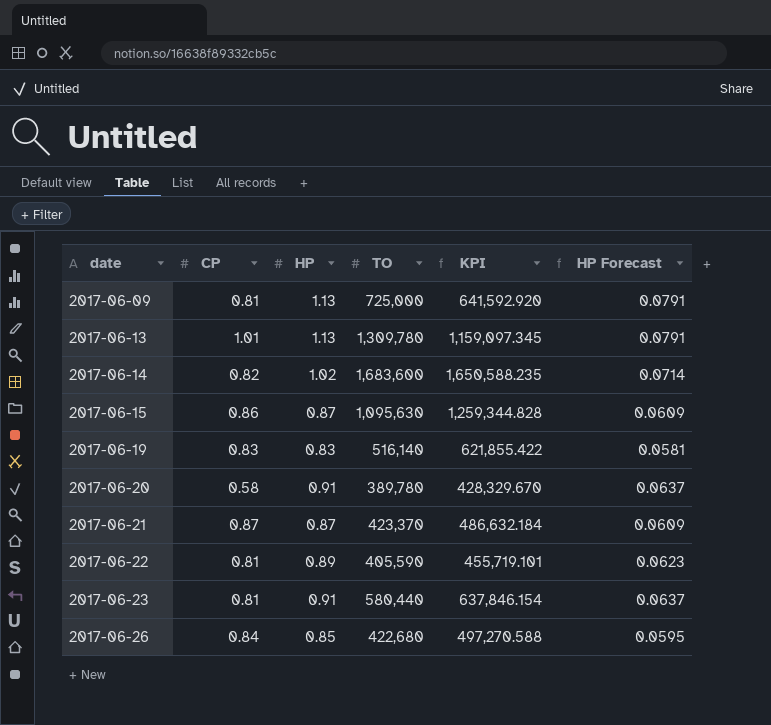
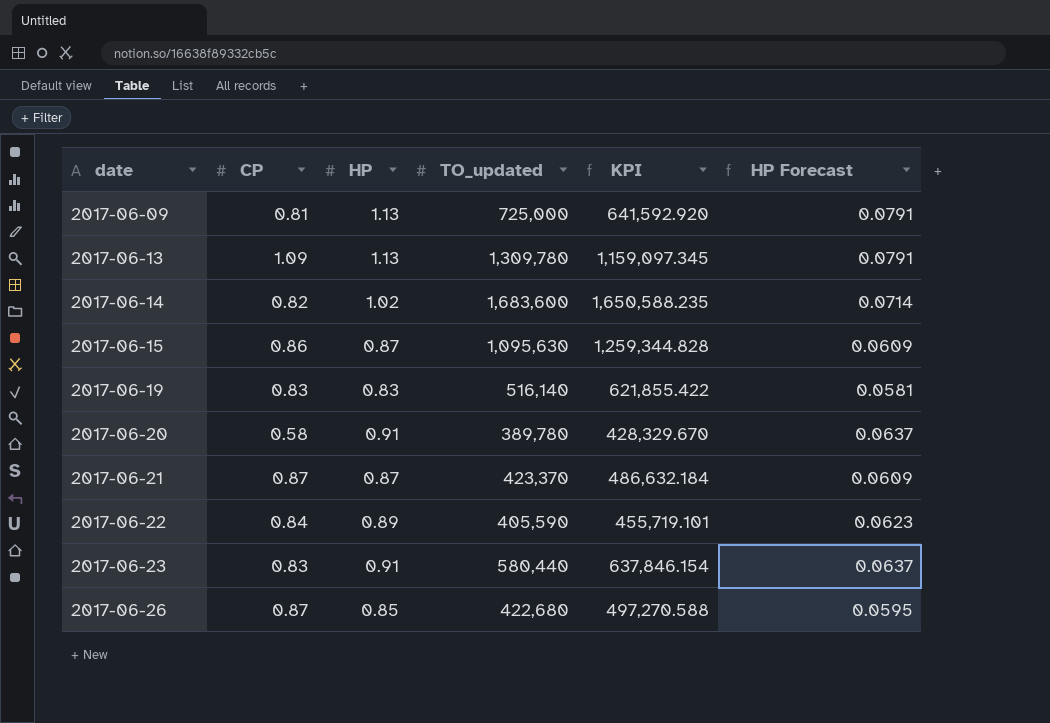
column name: TO -> TO_updated
2017-06-13 | CP: 1.01 -> 1.09
2017-06-22 | CP: 0.81 -> 0.84
2017-06-23 | CP: 0.81 -> 0.83
2017-06-26 | CP: 0.84 -> 0.87

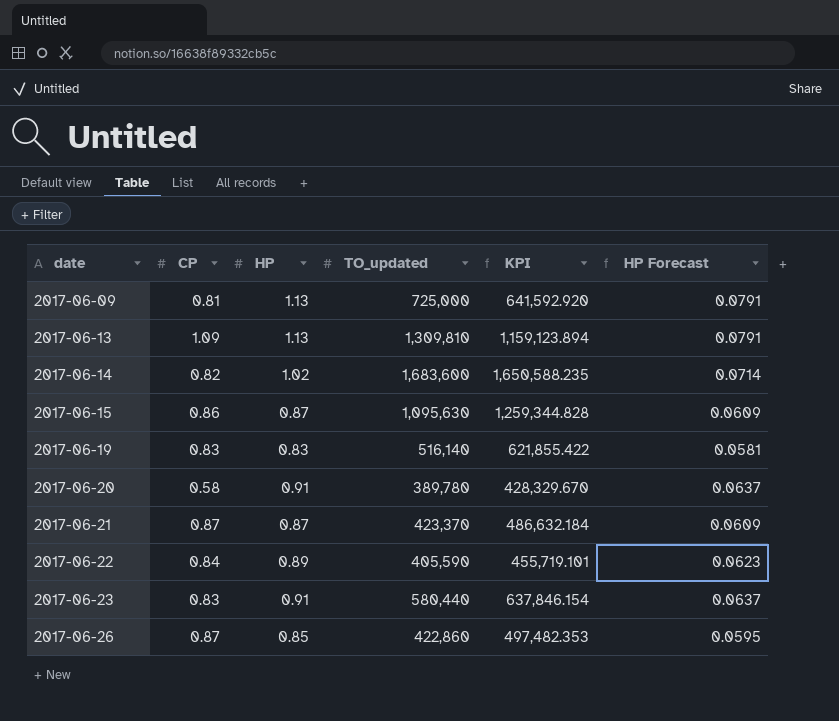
2017-06-13 | TO_updated: 1,309,780 -> 1,309,810
2017-06-13 | KPI: 1,159,097.345 -> 1,159,123.894
2017-06-26 | TO_updated: 422,680 -> 422,860
2017-06-26 | KPI: 497,270.588 -> 497,482.353

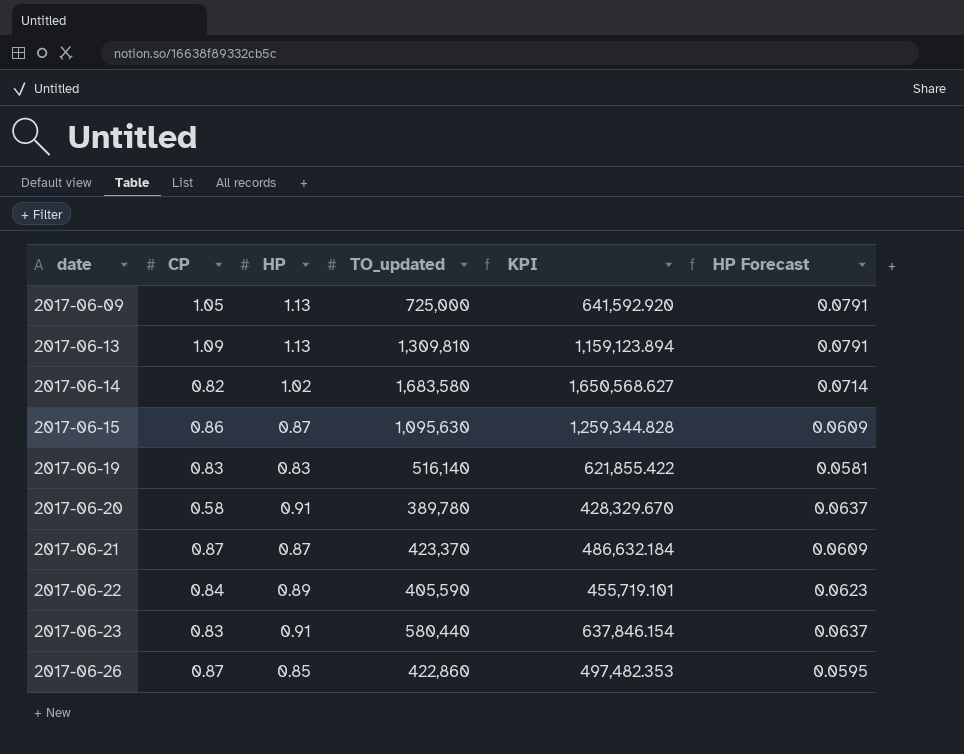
2017-06-09 | CP: 0.81 -> 1.05
2017-06-14 | TO_updated: 1,683,600 -> 1,683,580
2017-06-14 | KPI: 1,650,588.235 -> 1,650,568.627

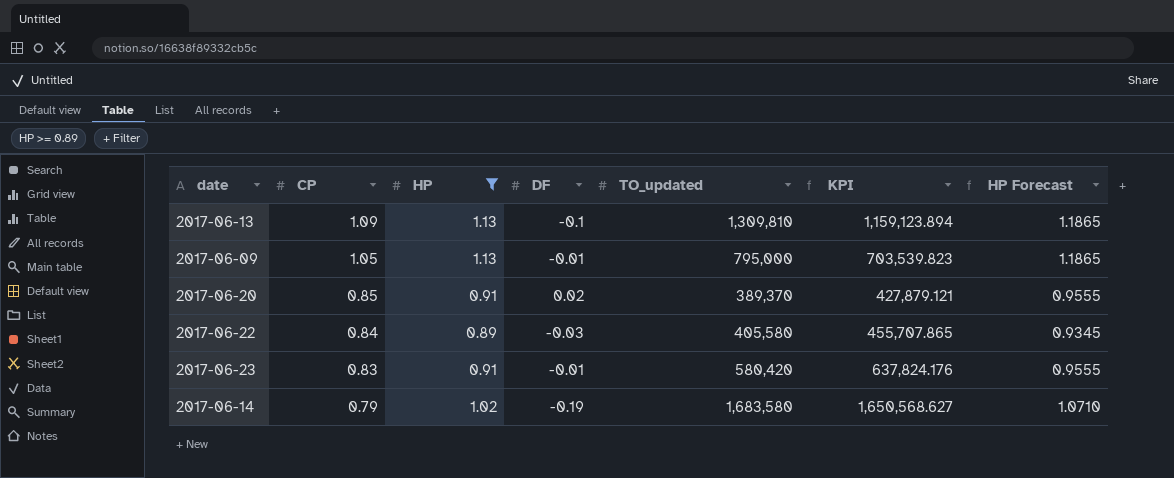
filter: none -> HP >= 0.89
row order: date ascending -> CP descending
column DF | position: none -> 4
column HP Forecast | formula: [HP] * 0.07 -> [HP] * 1.05
2017-06-09 | TO_updated: 725,000 -> 795,000
2017-06-09 | KPI: 641,592.920 -> 703,539.823
2017-06-20 | CP: 0.58 -> 0.85
2017-06-20 | TO_updated: 389,780 -> 389,370
2017-06-20 | KPI: 428,329.670 -> 427,879.121
2017-06-22 | TO_updated: 405,590 -> 405,580
2017-06-22 | KPI: 455,719.101 -> 455,707.865
2017-06-23 | TO_updated: 580,440 -> 580,420
2017-06-23 | KPI: 637,846.154 -> 637,824.176
2017-06-14 | CP: 0.82 -> 0.79

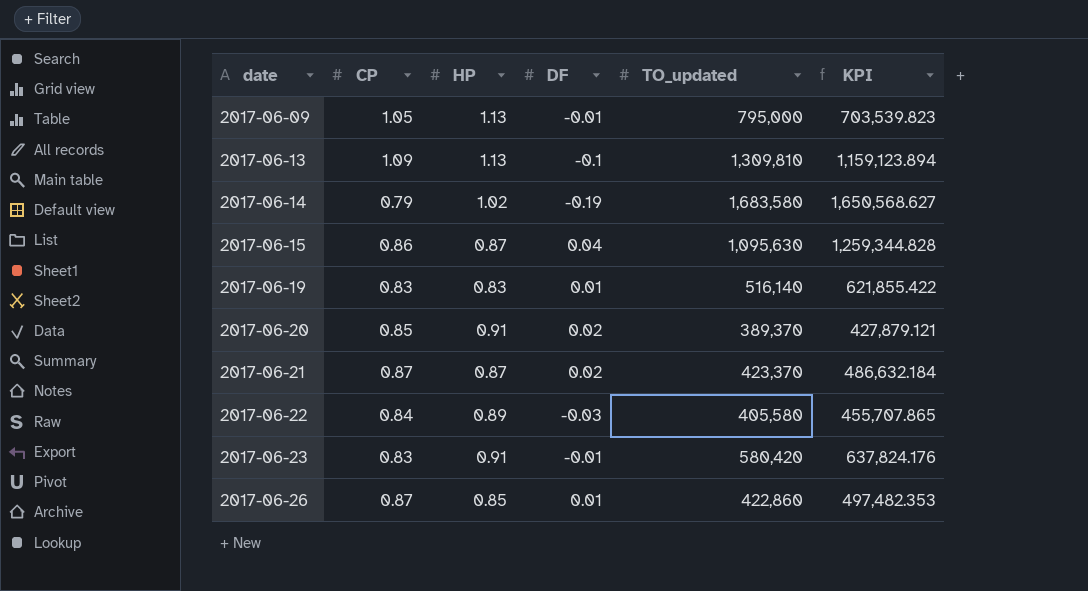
filter: HP >= 0.89 -> none
row order: CP descending -> date ascending
column HP Forecast | formula: [HP] * 1.05 -> none

